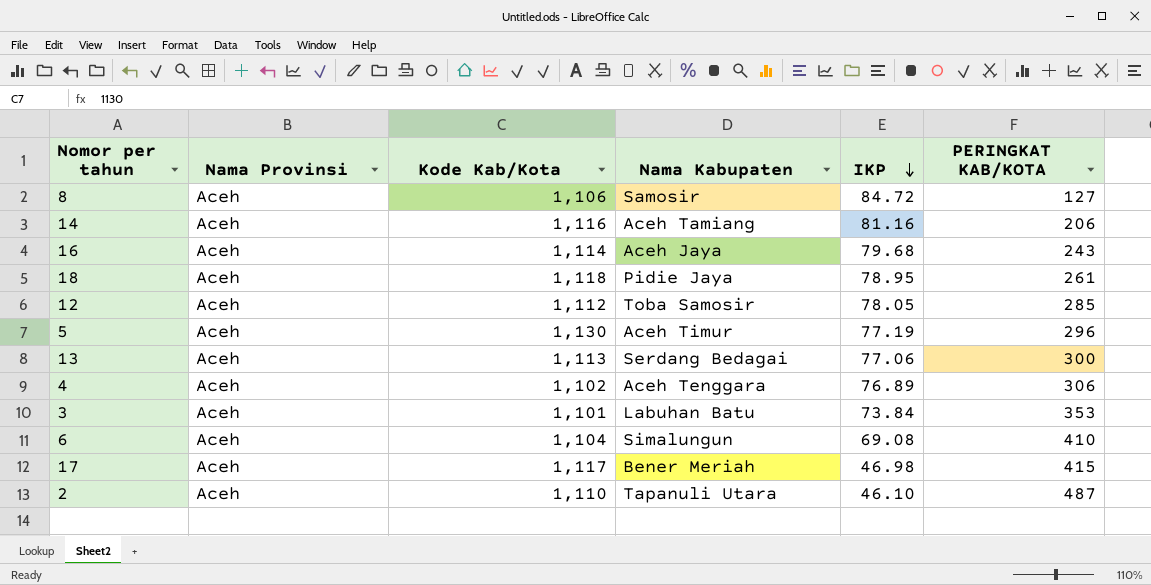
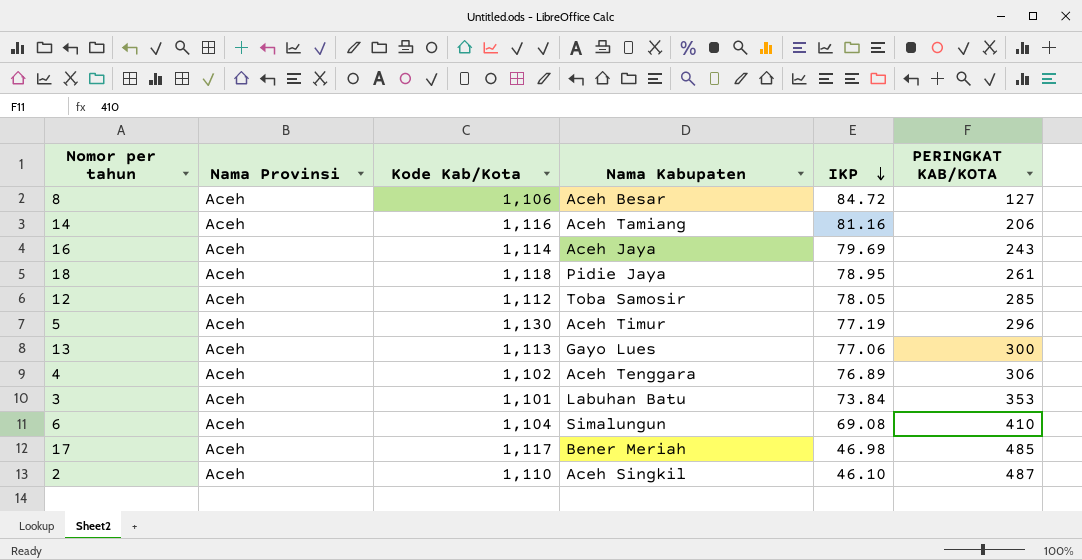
8 | Nama Kabupaten: Samosir -> Aceh Besar
16 | IKP: 79.68 -> 79.69
13 | Nama Kabupaten: Serdang Bedagai -> Gayo Lues
17 | PERINGKAT KAB/KOTA: 415 -> 485
2 | Nama Kabupaten: Tapanuli Utara -> Aceh Singkil

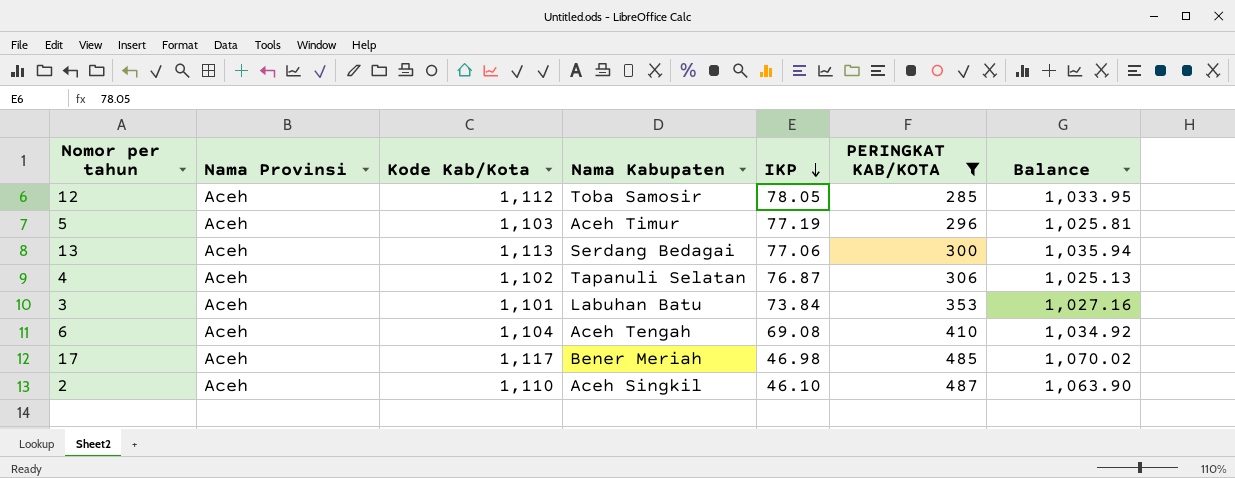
filter: none -> PERINGKAT KAB/KOTA >= 285
column Balance | formula: none -> [Kode Kab/Kota] - [IKP]
5 | Kode Kab/Kota: 1,130 -> 1,103
13 | Nama Kabupaten: Gayo Lues -> Serdang Bedagai
4 | Nama Kabupaten: Aceh Tenggara -> Tapanuli Selatan
4 | IKP: 76.89 -> 76.87
6 | Nama Kabupaten: Simalungun -> Aceh Tengah

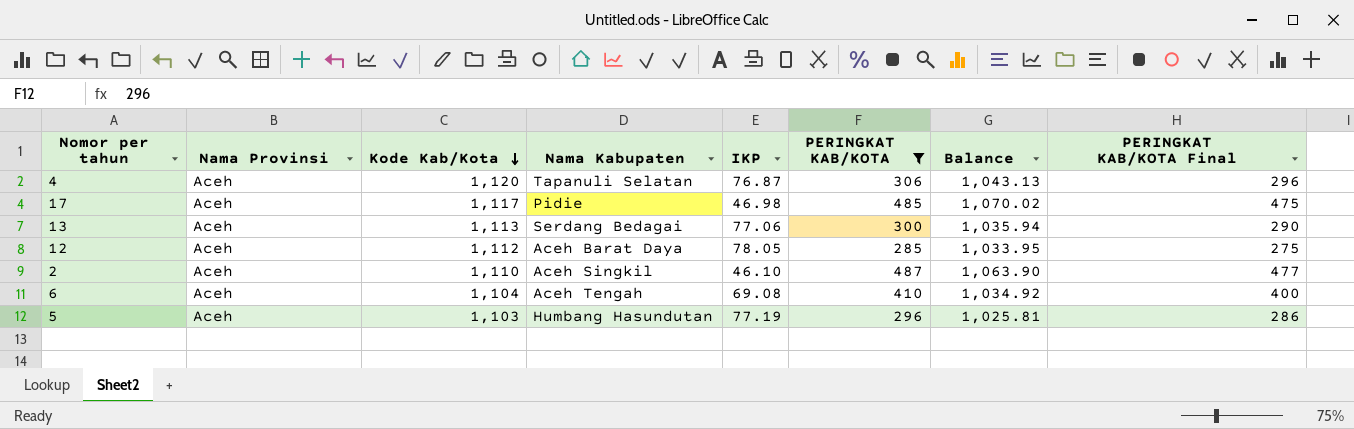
row order: IKP descending -> Kode Kab/Kota descending
column PERINGKAT KAB/KOTA Final | formula: none -> [PERINGKAT KAB/KOTA] - 10
row 3: Aceh | 1,101 | Labuhan Batu | 73.84 | 353 | 1,027.16 -> none
4 | Kode Kab/Kota: 1,102 -> 1,120
4 | Balance: 1,025.13 -> 1,043.13
17 | Nama Kabupaten: Bener Meriah -> Pidie
12 | Nama Kabupaten: Toba Samosir -> Aceh Barat Daya
5 | Nama Kabupaten: Aceh Timur -> Humbang Hasundutan

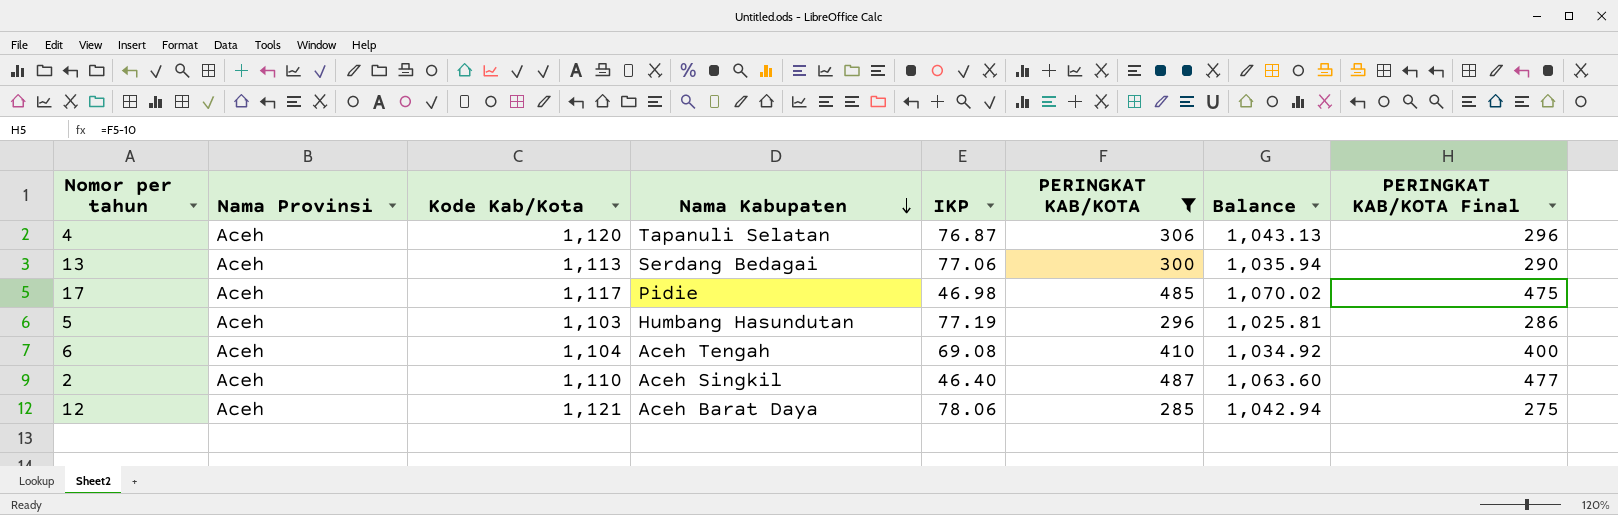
row order: Kode Kab/Kota descending -> Nama Kabupaten descending
2 | IKP: 46.10 -> 46.40
2 | Balance: 1,063.90 -> 1,063.60
12 | Kode Kab/Kota: 1,112 -> 1,121
12 | IKP: 78.05 -> 78.06
12 | Balance: 1,033.95 -> 1,042.94

